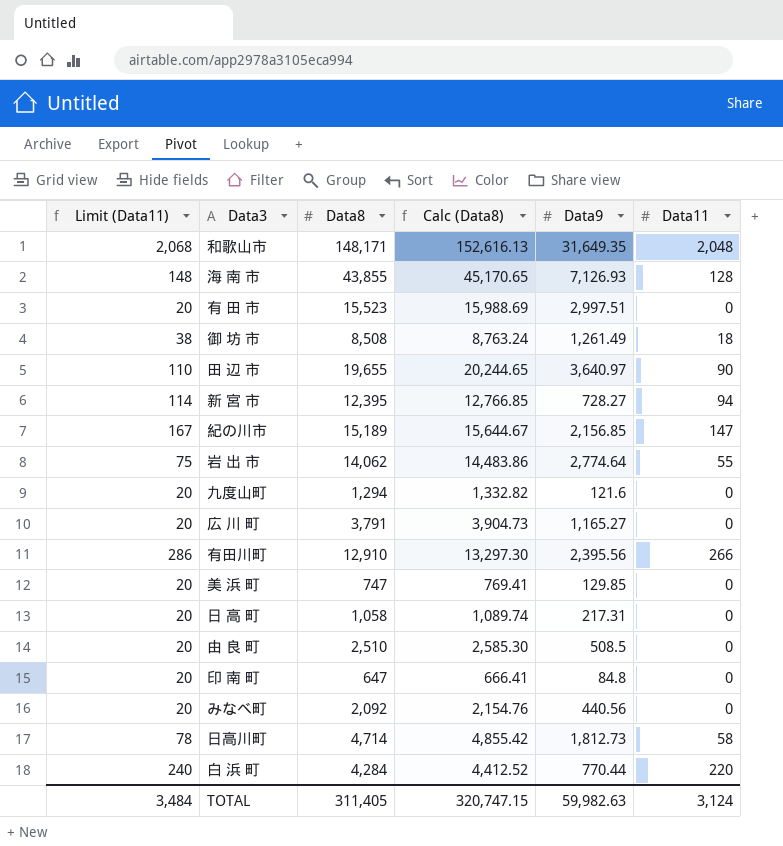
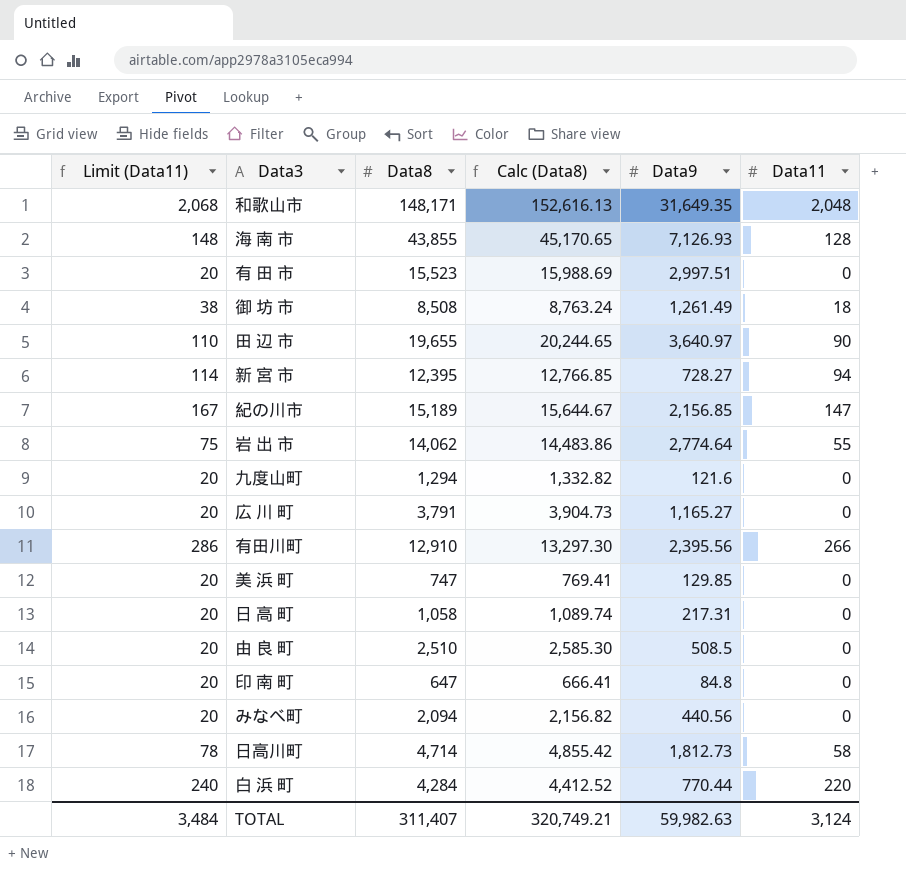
みなべ町 | Data8: 2,092 -> 2,094
みなべ町 | Calc (Data8): 2,154.76 -> 2,156.82
TOTAL | Data8: 311,405 -> 311,407
TOTAL | Calc (Data8): 320,747.15 -> 320,749.21

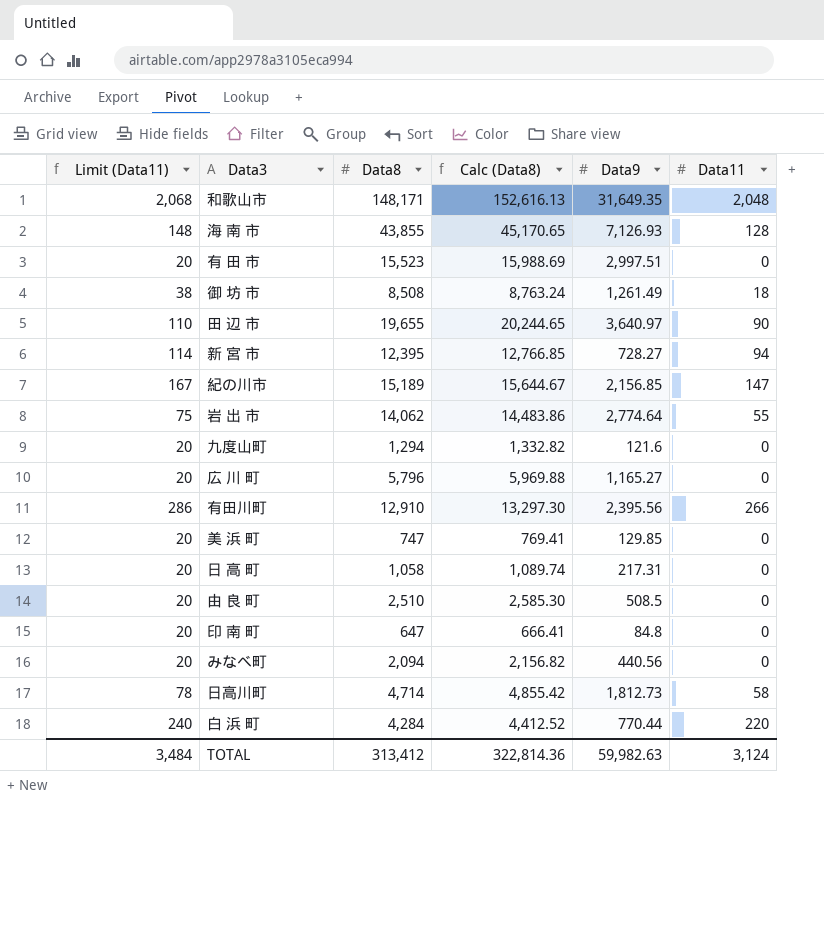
広 川 町 | Data8: 3,791 -> 5,796
広 川 町 | Calc (Data8): 3,904.73 -> 5,969.88
TOTAL | Data8: 311,407 -> 313,412
TOTAL | Calc (Data8): 320,749.21 -> 322,814.36

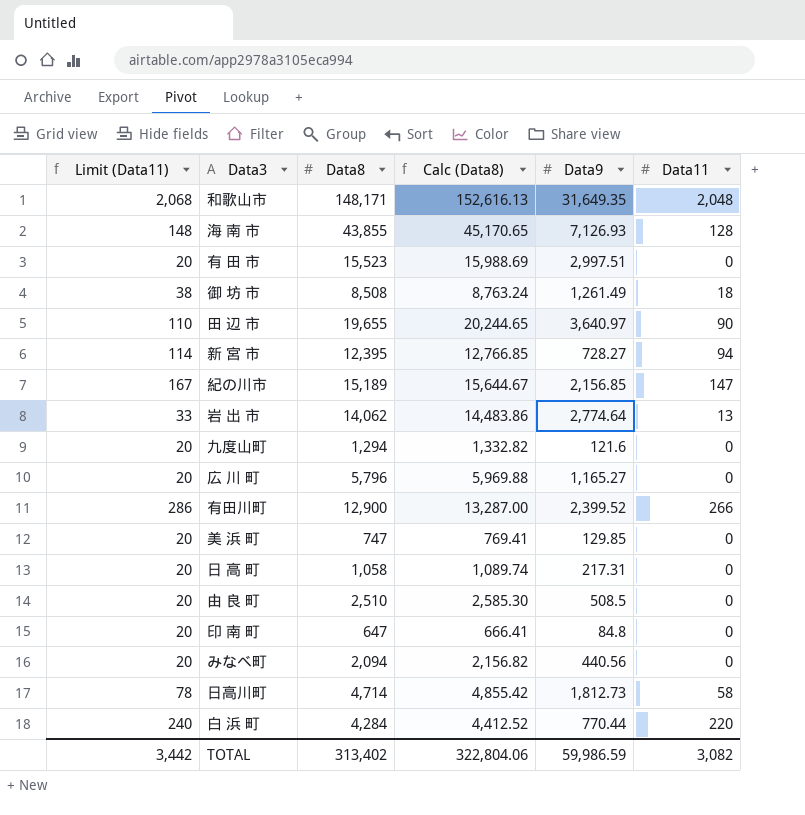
岩 出 市 | Limit (Data11): 75 -> 33
岩 出 市 | Data11: 55 -> 13
有田川町 | Data8: 12,910 -> 12,900
有田川町 | Calc (Data8): 13,297.30 -> 13,287.00
有田川町 | Data9: 2,395.56 -> 2,399.52
TOTAL | Limit (Data11): 3,484 -> 3,442
TOTAL | Data8: 313,412 -> 313,402
TOTAL | Calc (Data8): 322,814.36 -> 322,804.06
TOTAL | Data9: 59,982.63 -> 59,986.59
TOTAL | Data11: 3,124 -> 3,082

